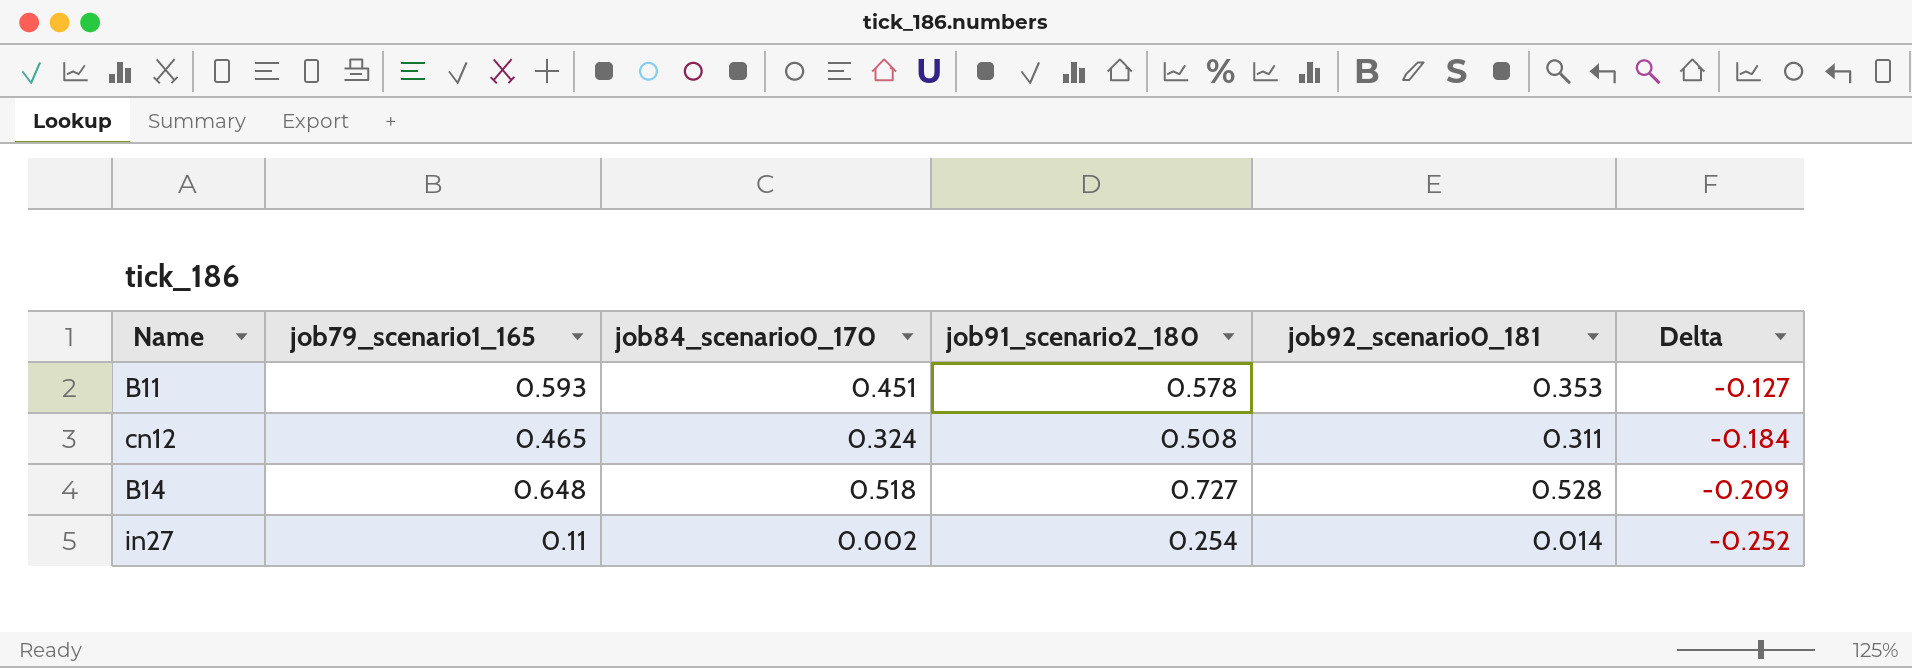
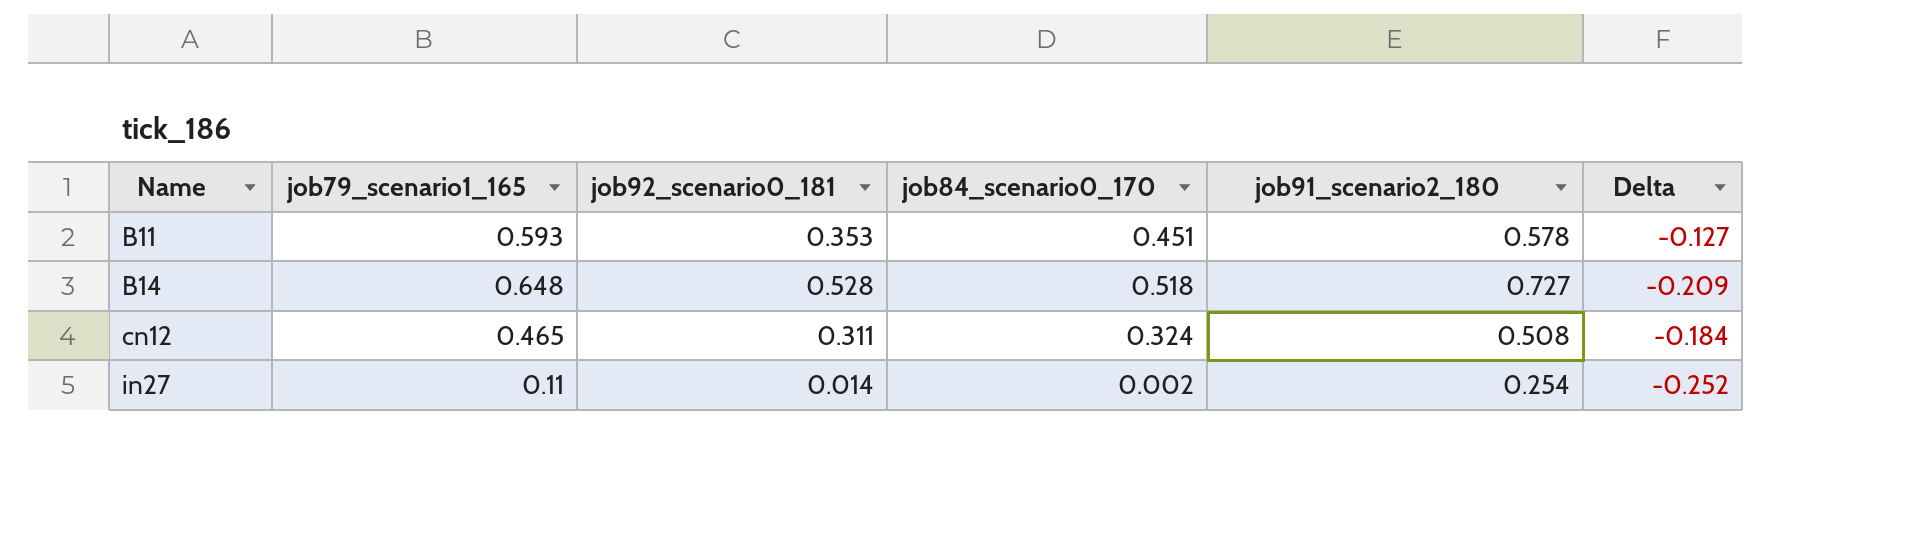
row order: Delta descending -> Name ascending
column job92_scenario0_181 | position: 5 -> 3

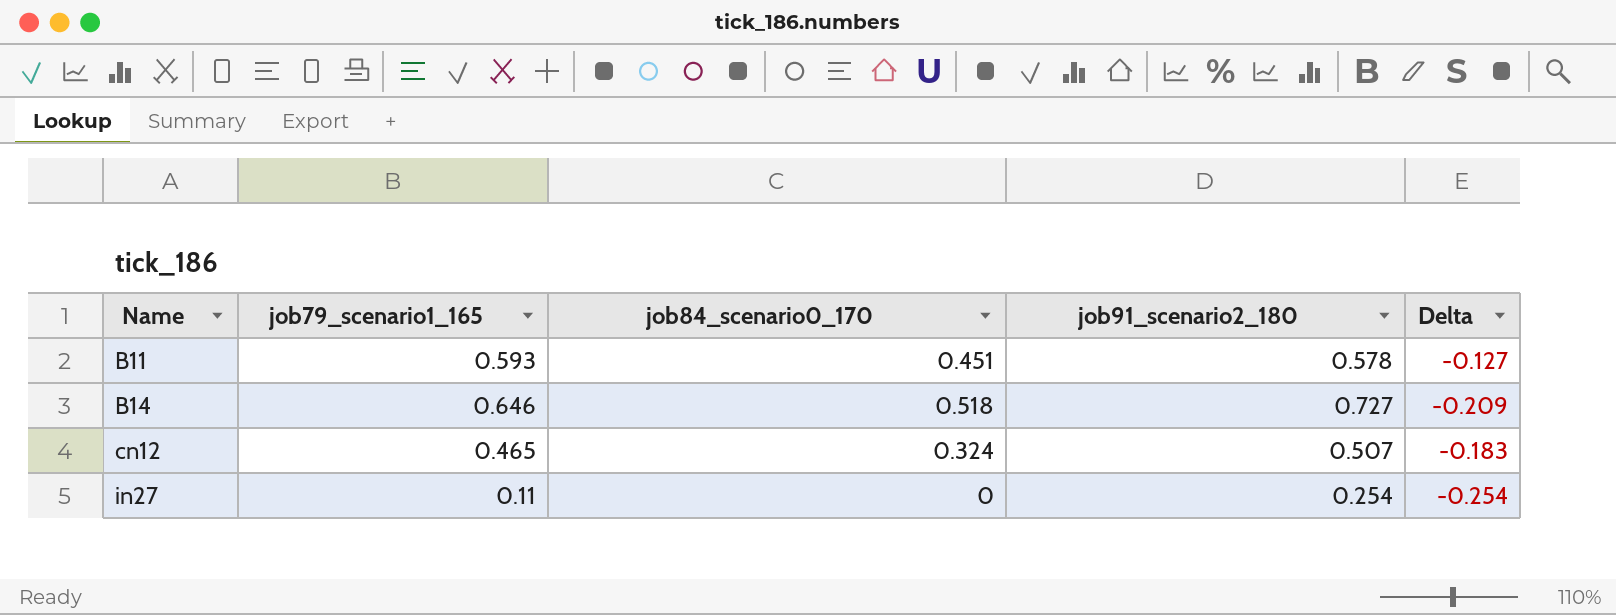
column job92_scenario0_181 | position: 3 -> none
B14 | job79_scenario1_165: 0.648 -> 0.646
cn12 | job91_scenario2_180: 0.508 -> 0.507
cn12 | Delta: -0.184 -> -0.183
in27 | job84_scenario0_170: 0.002 -> 0
in27 | Delta: -0.252 -> -0.254

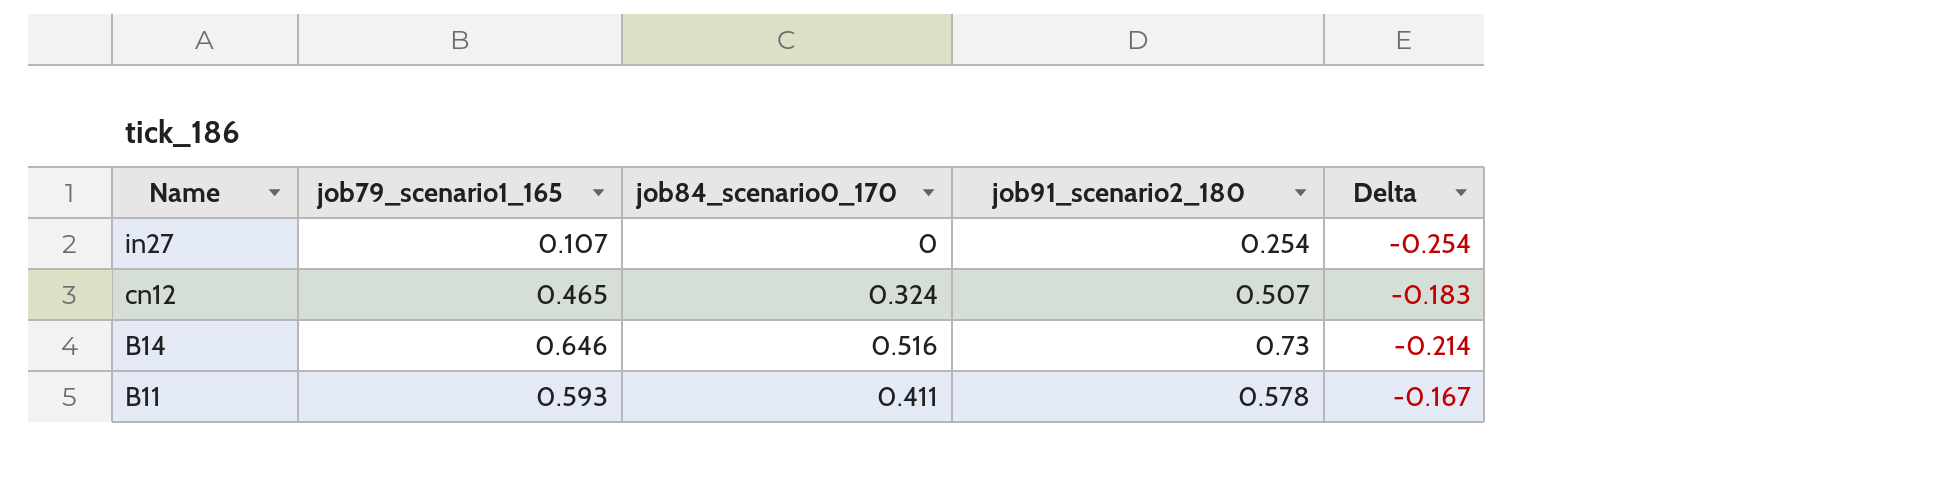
row order: Name ascending -> Name descending
in27 | job79_scenario1_165: 0.11 -> 0.107
B14 | job84_scenario0_170: 0.518 -> 0.516
B14 | job91_scenario2_180: 0.727 -> 0.73
B14 | Delta: -0.209 -> -0.214
B11 | job84_scenario0_170: 0.451 -> 0.411
B11 | Delta: -0.127 -> -0.167

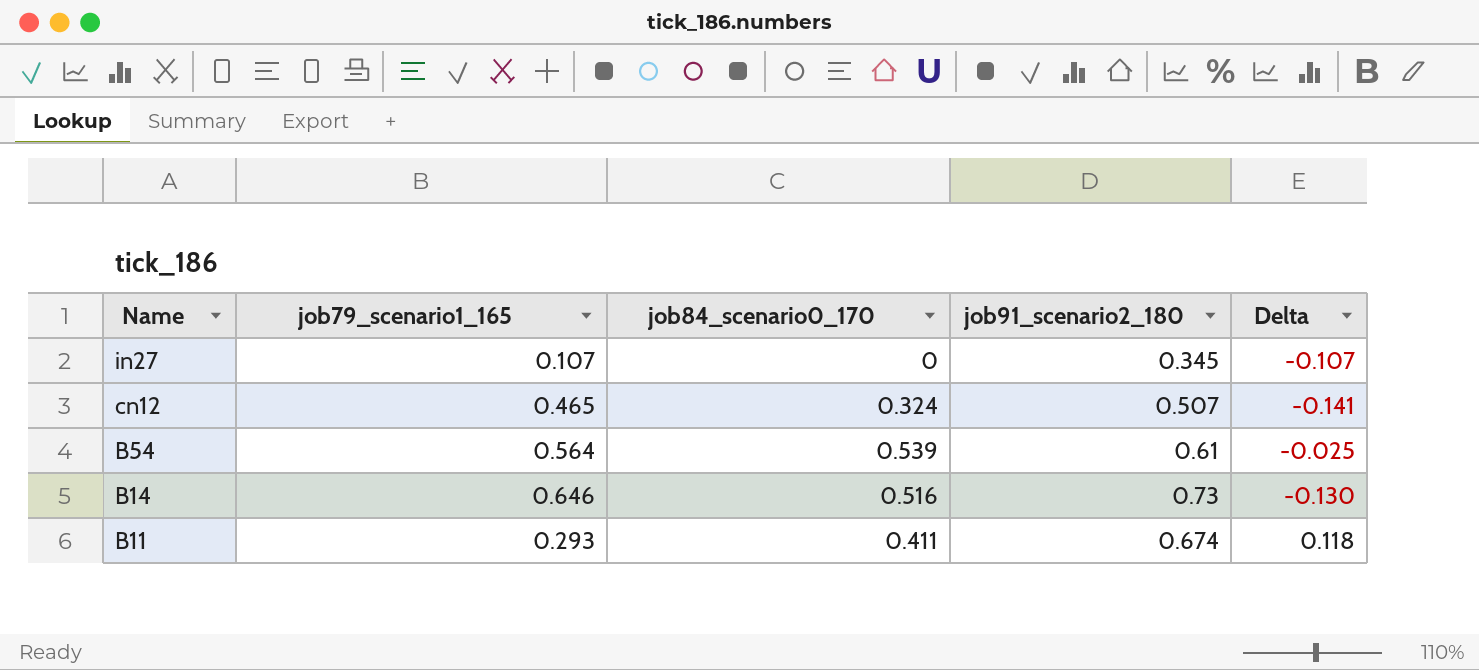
column Delta | formula: [job84_scenario0_170] - [job91_scenario2_180] -> [job84_scenario0_170] - [job79_scenario1_165]
in27 | job91_scenario2_180: 0.254 -> 0.345
row B54: none -> 0.564 | 0.539 | 0.61 | -0.025
B11 | job79_scenario1_165: 0.593 -> 0.293
B11 | job91_scenario2_180: 0.578 -> 0.674

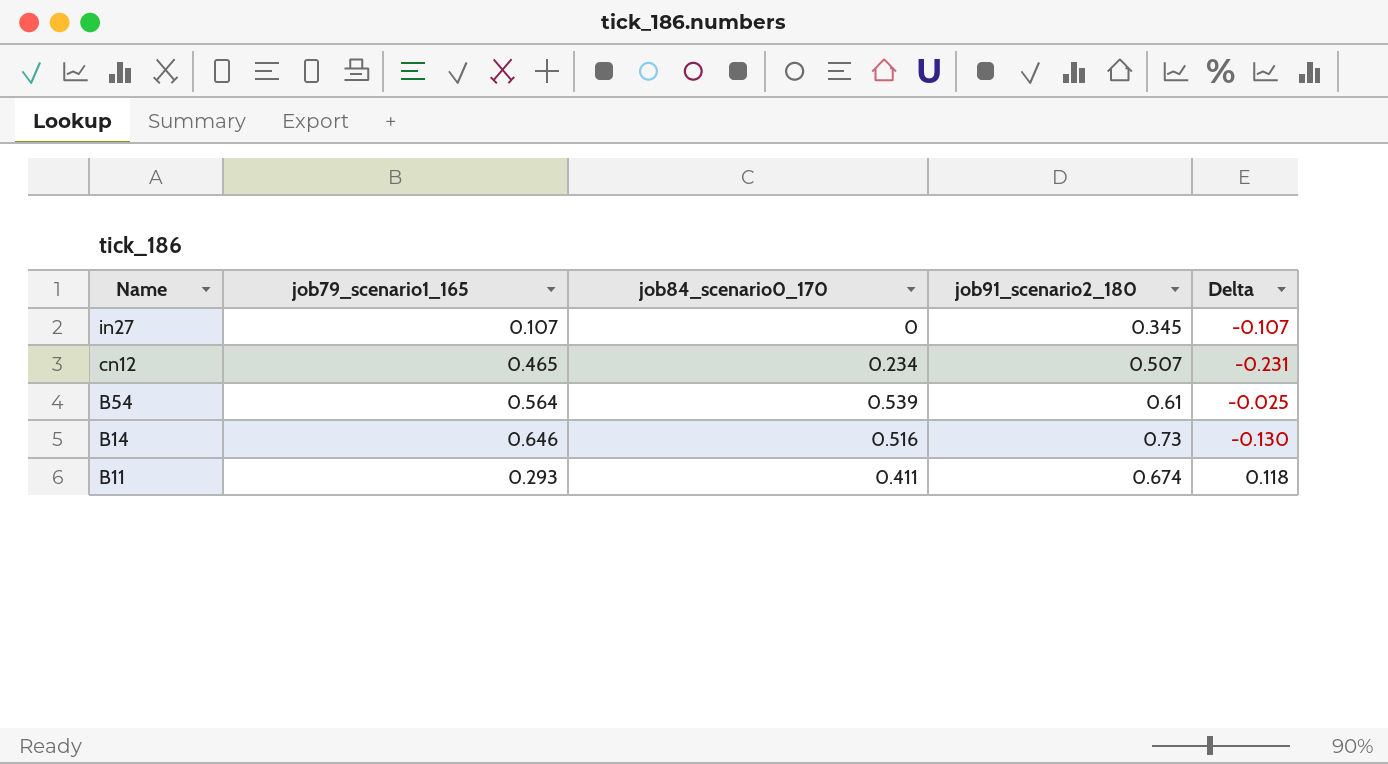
cn12 | job84_scenario0_170: 0.324 -> 0.234
cn12 | Delta: -0.141 -> -0.231

